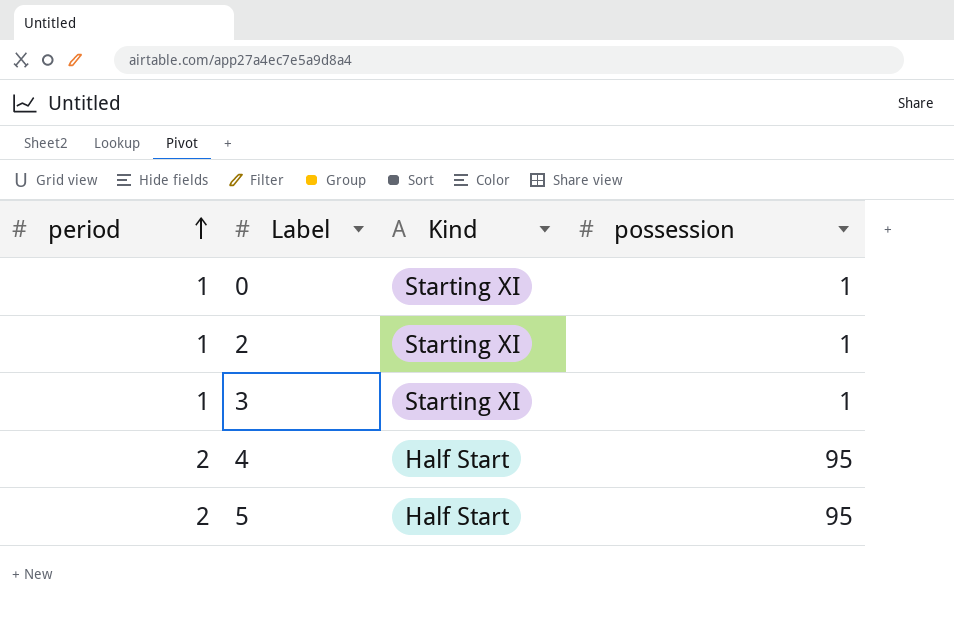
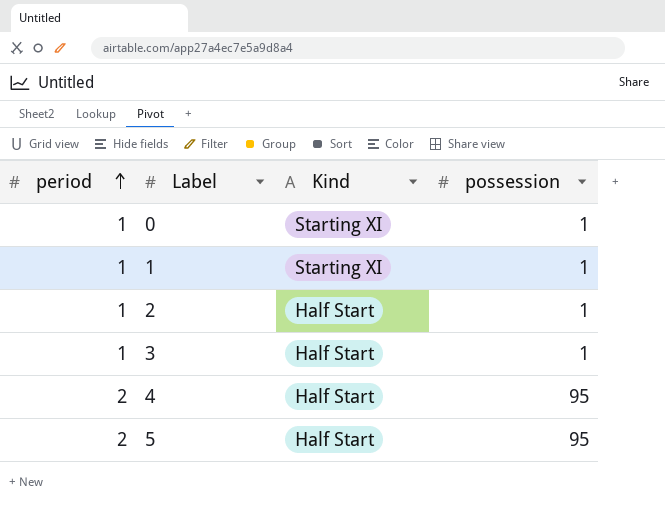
row 1: none -> 1 | Starting XI | 1
2 | Kind: Starting XI -> Half Start
3 | Kind: Starting XI -> Half Start

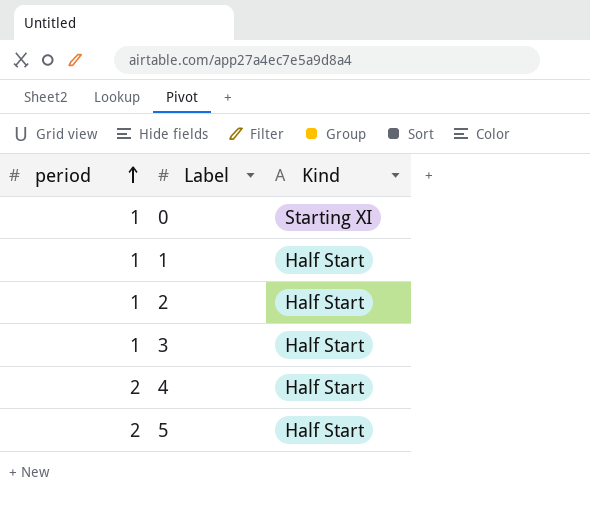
column possession | position: 4 -> none
1 | Kind: Starting XI -> Half Start

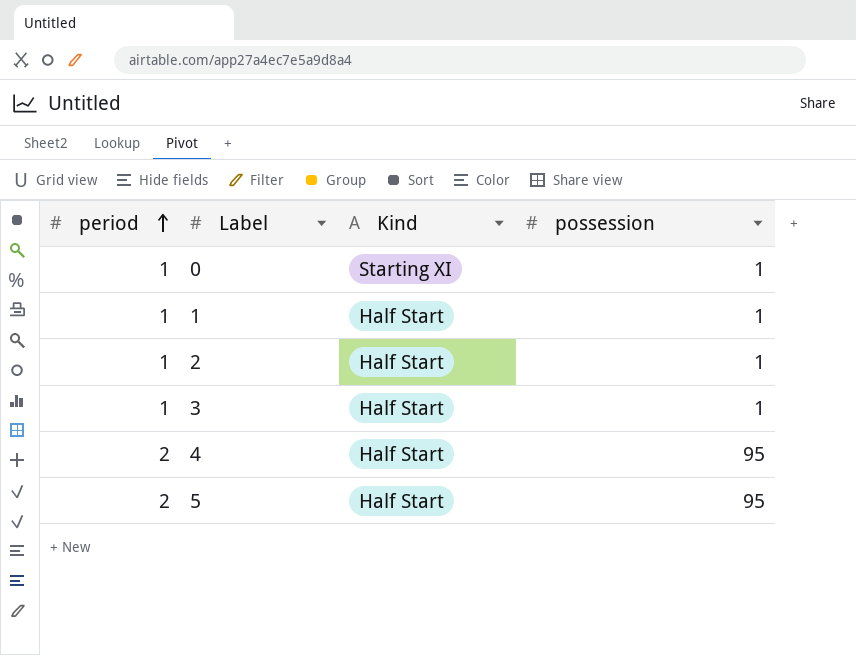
column possession | position: none -> 4

